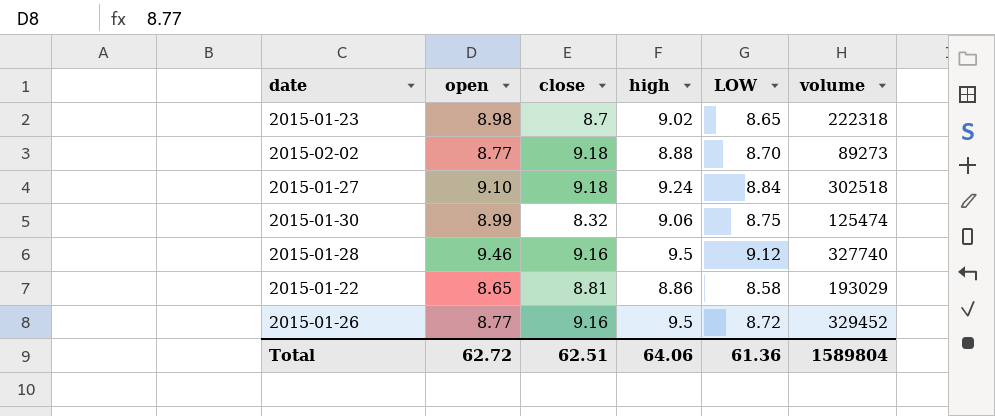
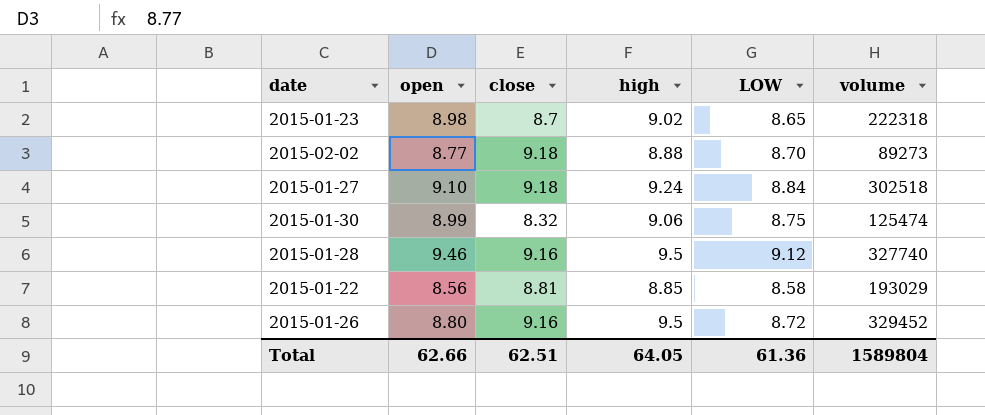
2015-01-22 | open: 8.65 -> 8.56
2015-01-22 | high: 8.86 -> 8.85
2015-01-26 | open: 8.77 -> 8.80
Total | open: 62.72 -> 62.66
Total | high: 64.06 -> 64.05

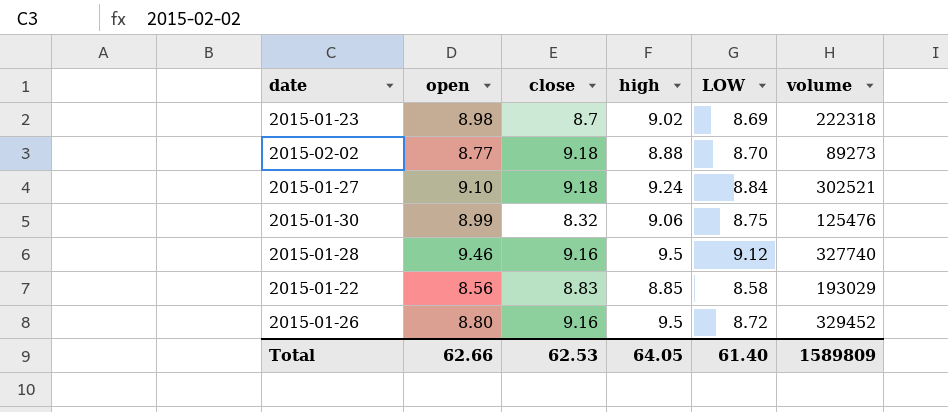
2015-01-23 | LOW: 8.65 -> 8.69
2015-01-27 | volume: 302518 -> 302521
2015-01-30 | volume: 125474 -> 125476
2015-01-22 | close: 8.81 -> 8.83
Total | close: 62.51 -> 62.53
Total | LOW: 61.36 -> 61.40
Total | volume: 1589804 -> 1589809

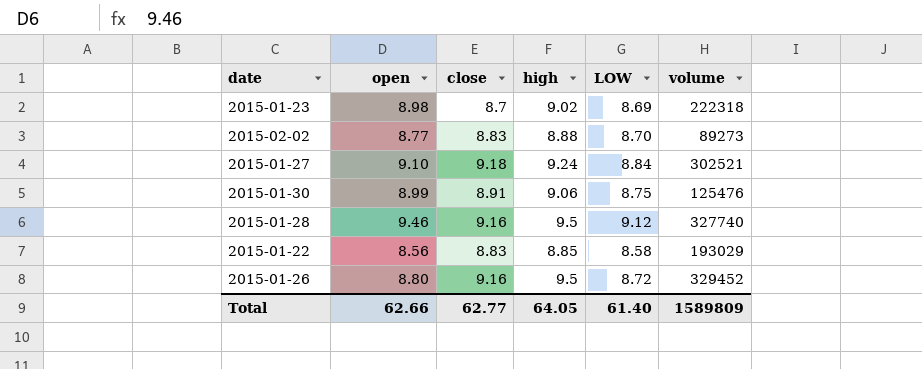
2015-02-02 | close: 9.18 -> 8.83
2015-01-30 | close: 8.32 -> 8.91
Total | close: 62.53 -> 62.77

